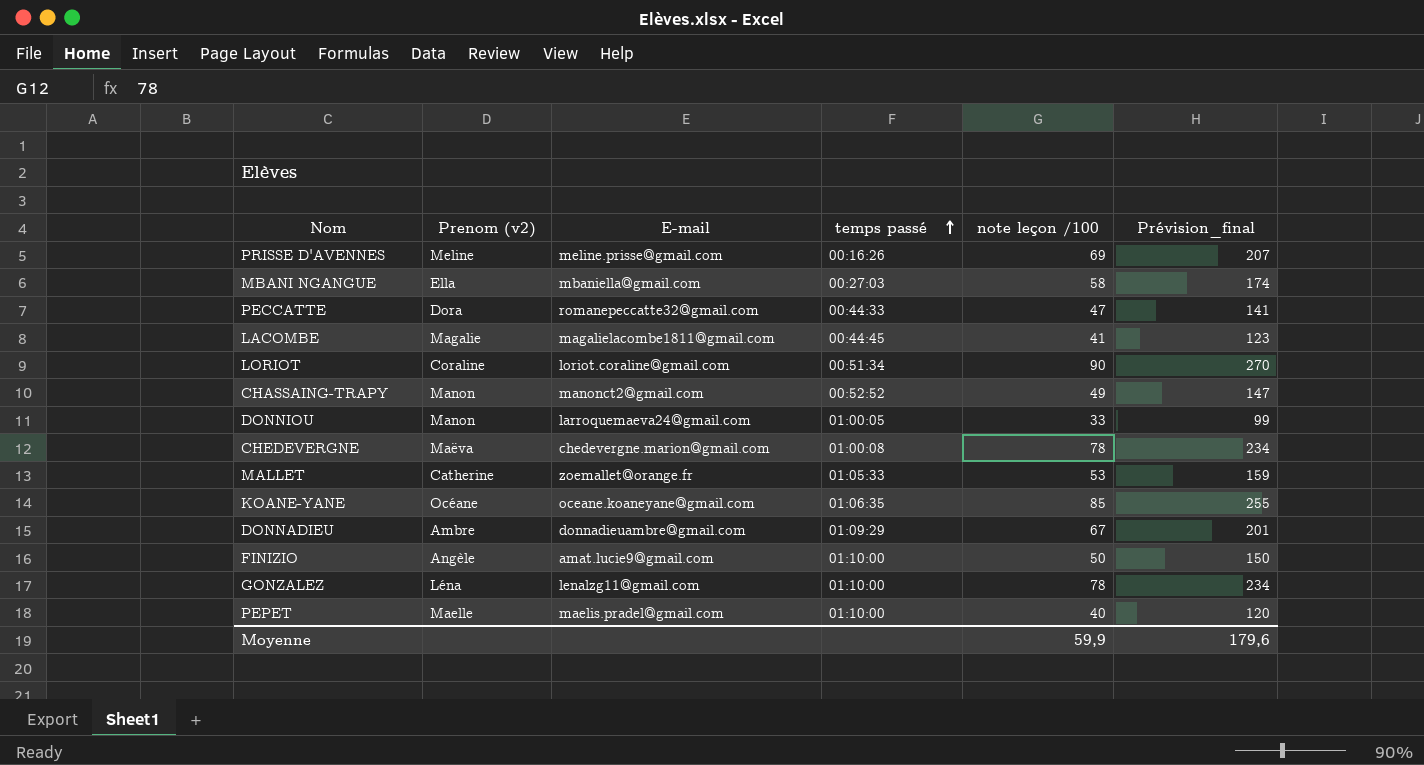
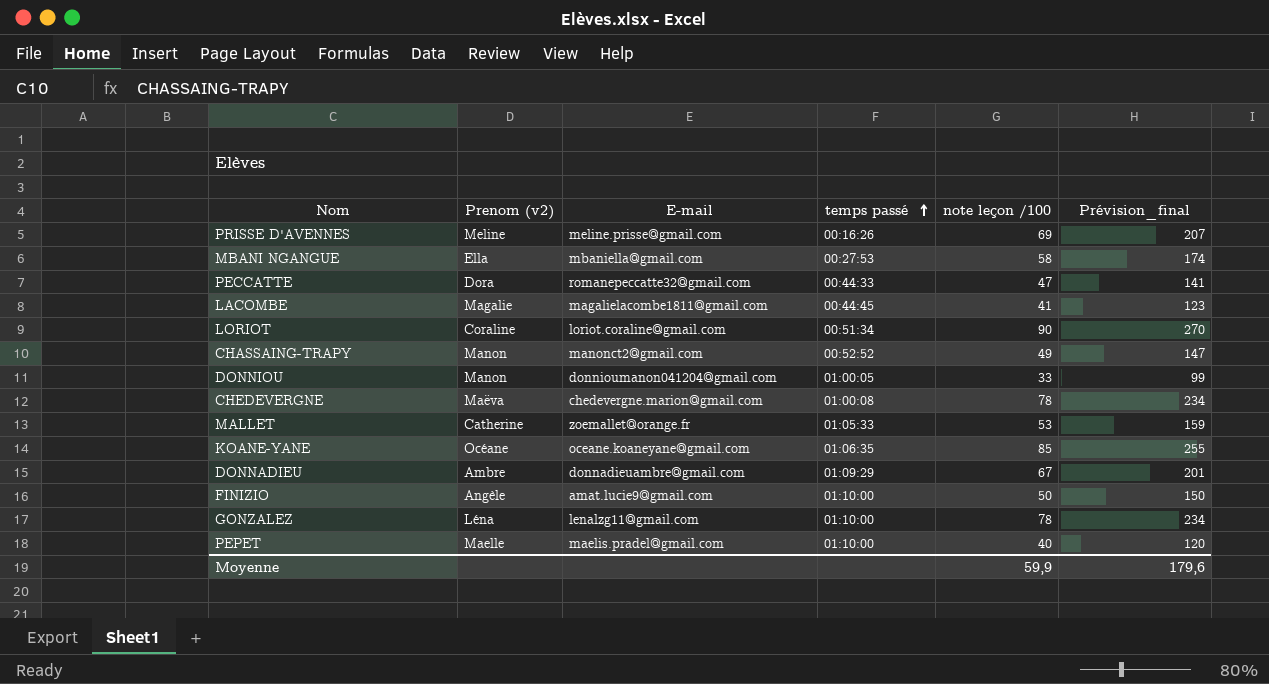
MBANI NGANGUE | temps passé: 00:27:03 -> 00:27:53
DONNIOU | E-mail: larroquemaeva24@gmail.com -> donnioumanon041204@gmail.com

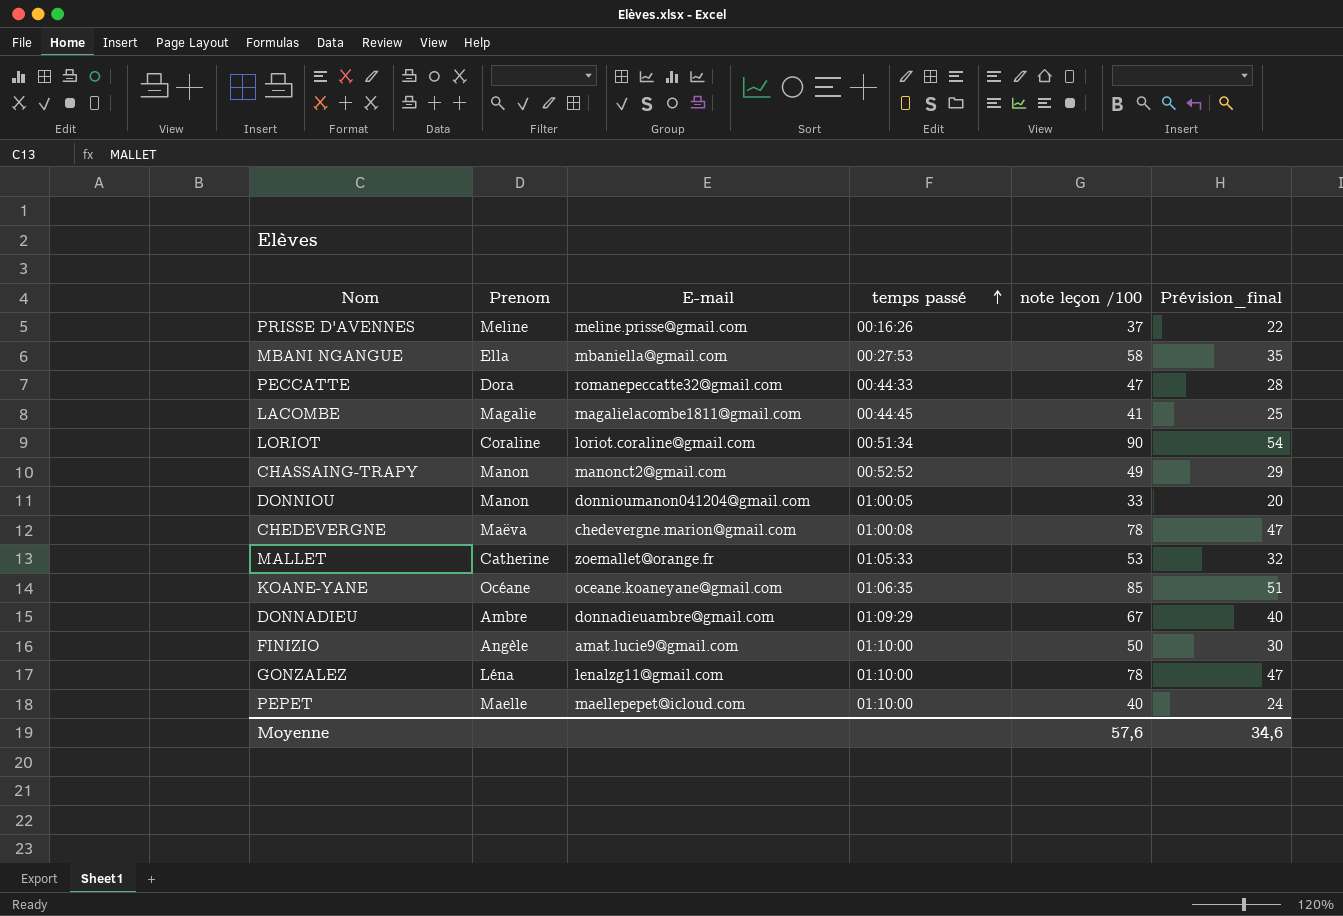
column name: Prenom (v2) -> Prenom
column Prévision_final | formula: [note leçon /100] * 3 -> [note leçon /100] * 0,6
PRISSE D'AVENNES | note leçon /100: 69 -> 37
PEPET | E-mail: maelis.pradel@gmail.com -> maellepepet@icloud.com
Moyenne | note leçon /100: 59,9 -> 57,6
Moyenne | Prévision_final: 179,6 -> 34,6

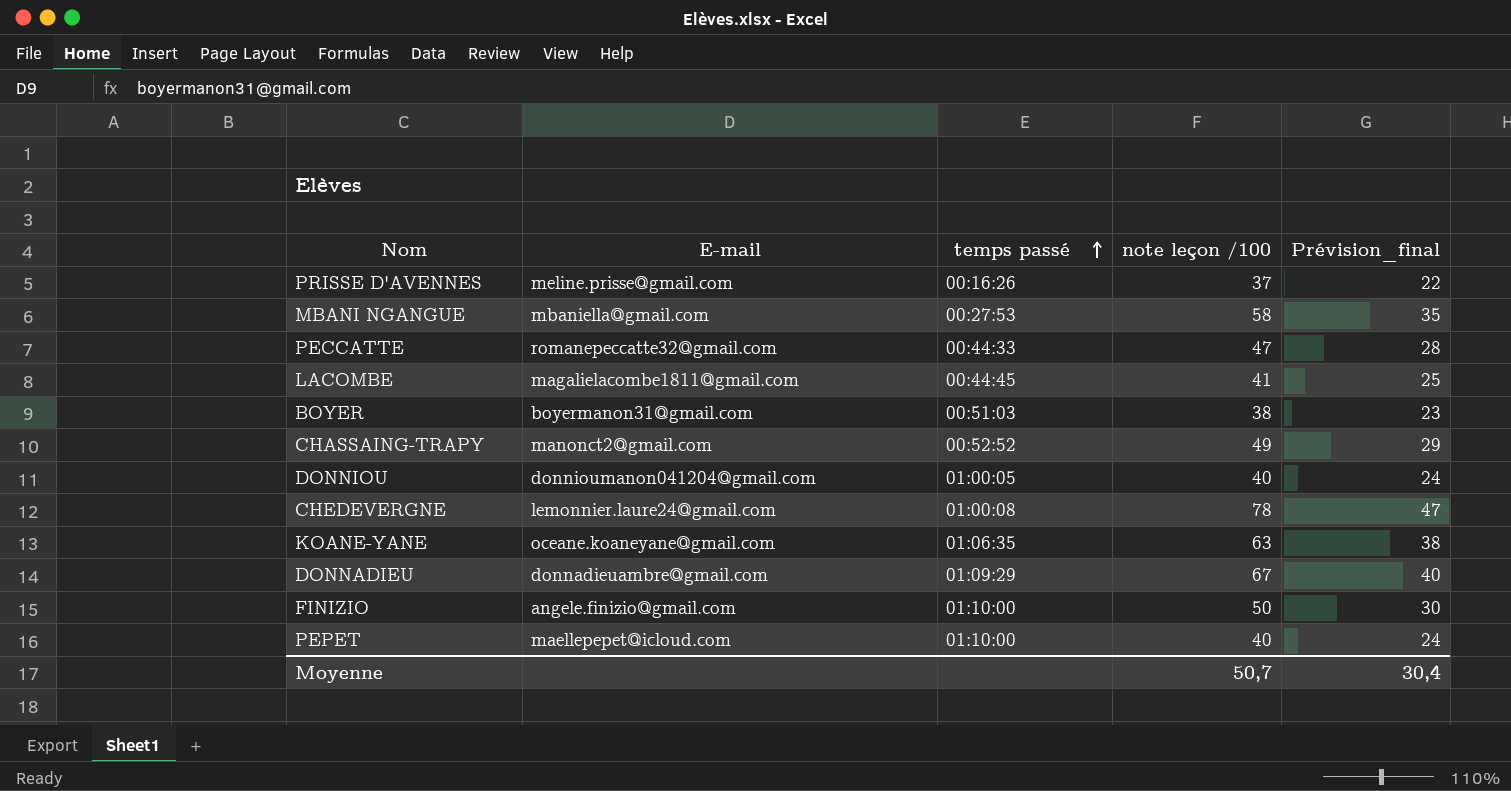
column Prenom | position: 2 -> none
row LORIOT: Coraline | loriot.coraline@gmail.com | 00:51:34 | 90 | 54 -> none
row MALLET: Catherine | zoemallet@orange.fr | 01:05:33 | 53 | 32 -> none
row GONZALEZ: Léna | lenalzg11@gmail.com | 01:10:00 | 78 | 47 -> none
row BOYER: none -> boyermanon31@gmail.com | 00:51:03 | 38 | 23
DONNIOU | note leçon /100: 33 -> 40
DONNIOU | Prévision_final: 20 -> 24
CHEDEVERGNE | E-mail: chedevergne.marion@gmail.com -> lemonnier.laure24@gmail.com
KOANE-YANE | note leçon /100: 85 -> 63
KOANE-YANE | Prévision_final: 51 -> 38
FINIZIO | E-mail: amat.lucie9@gmail.com -> angele.finizio@gmail.com
Moyenne | note leçon /100: 57,6 -> 50,7
Moyenne | Prévision_final: 34,6 -> 30,4

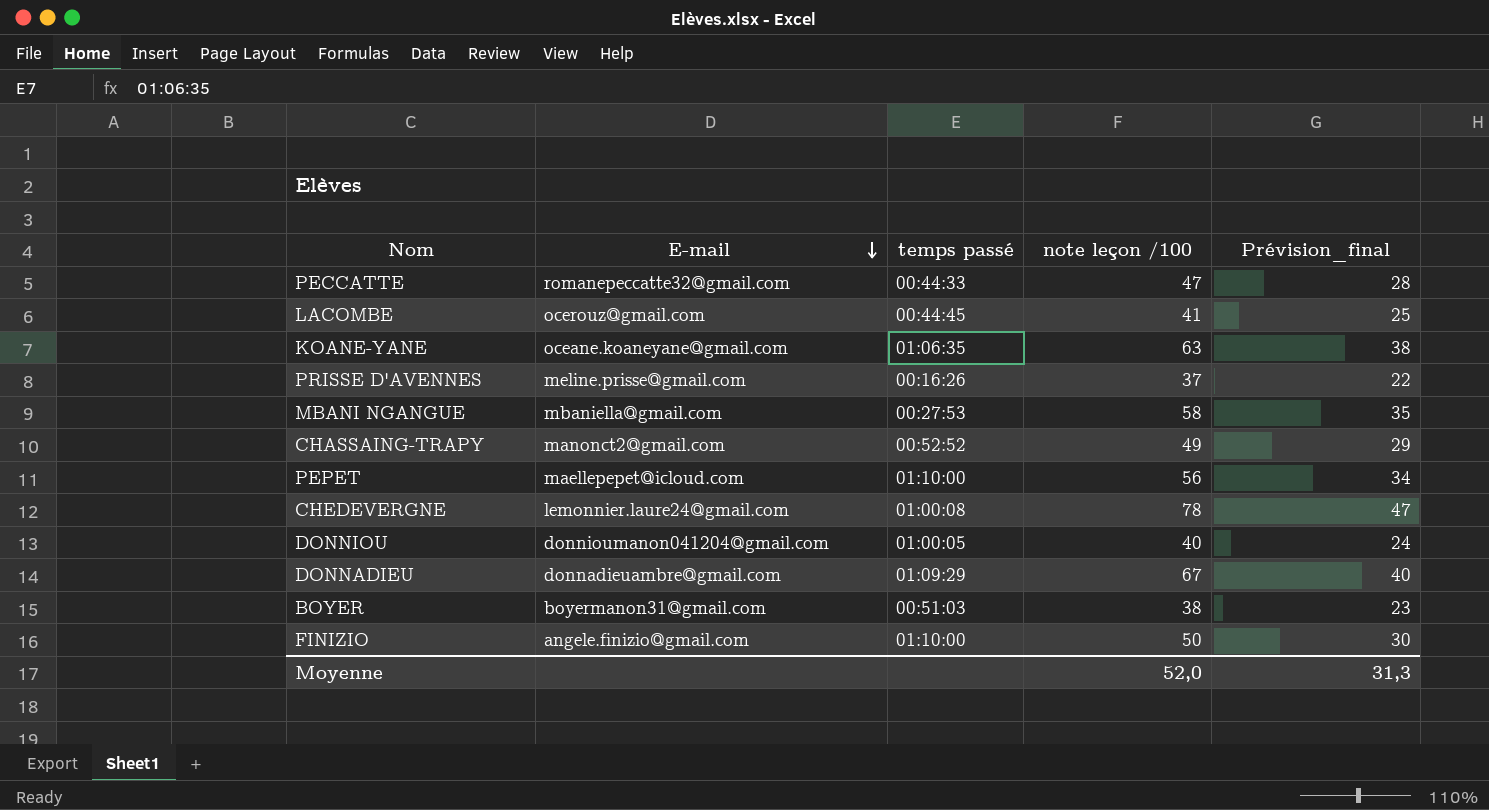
row order: temps passé ascending -> E-mail descending
LACOMBE | E-mail: magalielacombe1811@gmail.com -> ocerouz@gmail.com
PEPET | note leçon /100: 40 -> 56
PEPET | Prévision_final: 24 -> 34
Moyenne | note leçon /100: 50,7 -> 52,0
Moyenne | Prévision_final: 30,4 -> 31,3

